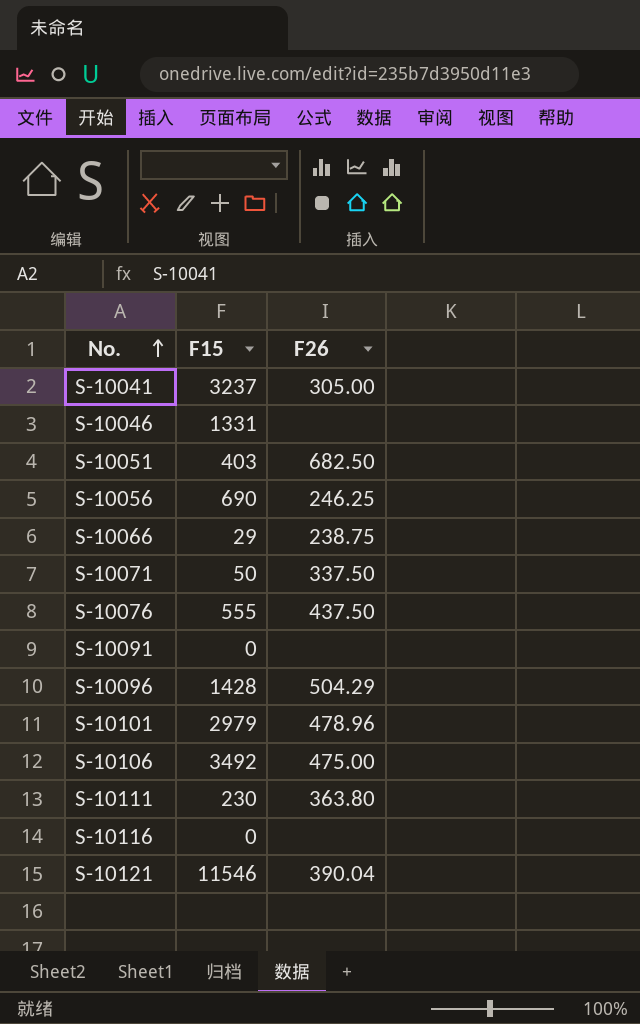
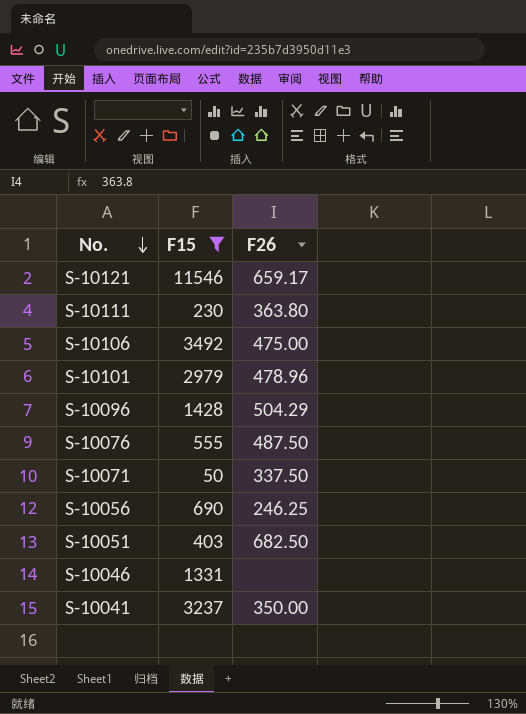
filter: none -> F15 >= 50
row order: No. ascending -> No. descending
S-10121 | F26: 390.04 -> 659.17
S-10076 | F26: 437.50 -> 487.50
S-10041 | F26: 305.00 -> 350.00

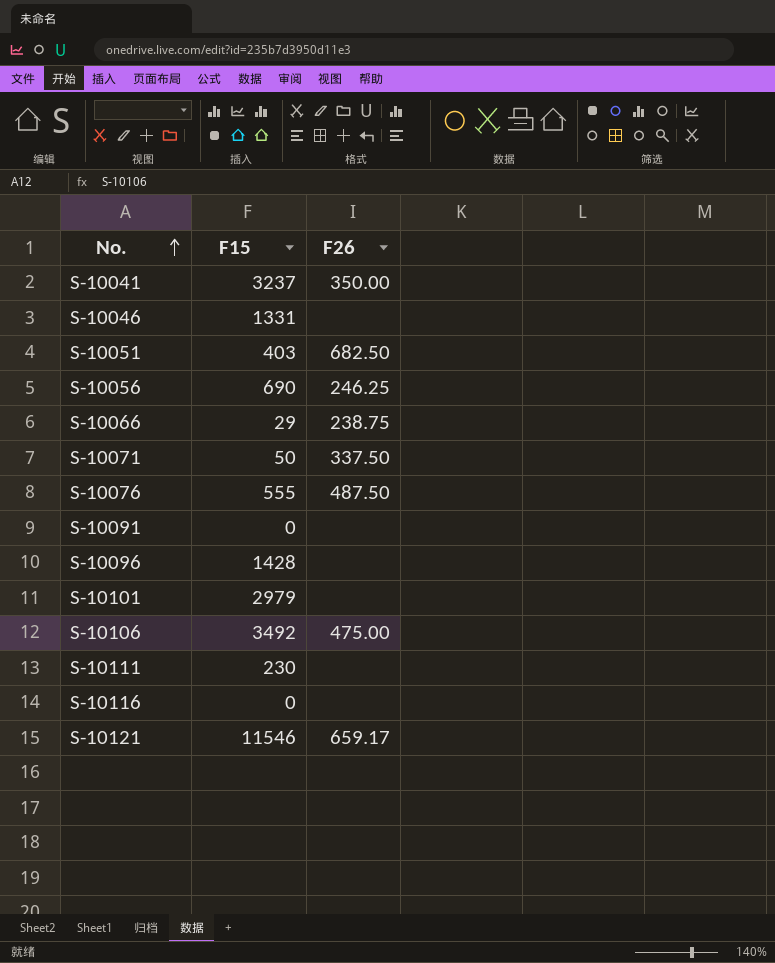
filter: F15 >= 50 -> none
row order: No. descending -> No. ascending
S-10096 | F26: 504.29 -> none
S-10101 | F26: 478.96 -> none
S-10111 | F26: 363.80 -> none

